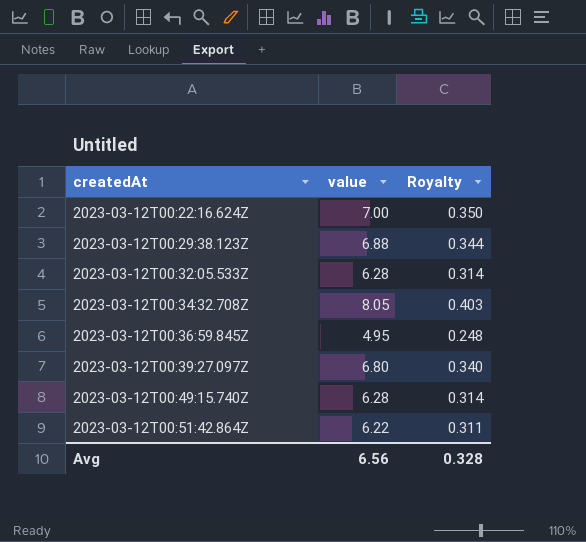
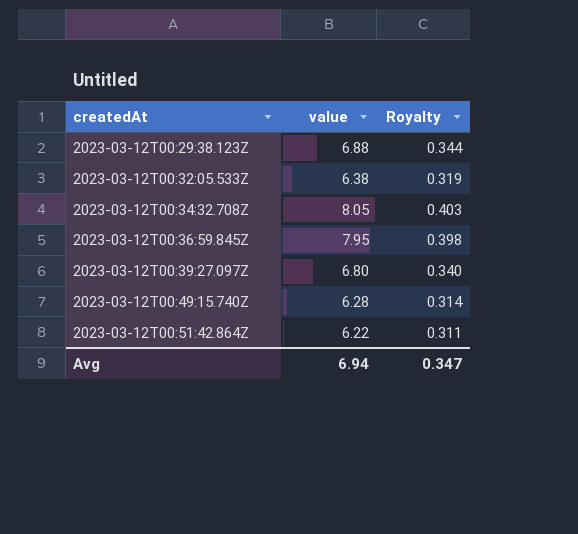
row 2023-03-12T00:22:16.624Z: 7.00 | 0.350 -> none
2023-03-12T00:32:05.533Z | value: 6.28 -> 6.38
2023-03-12T00:32:05.533Z | Royalty: 0.314 -> 0.319
2023-03-12T00:36:59.845Z | value: 4.95 -> 7.95
2023-03-12T00:36:59.845Z | Royalty: 0.248 -> 0.398
Avg | value: 6.56 -> 6.94
Avg | Royalty: 0.328 -> 0.347

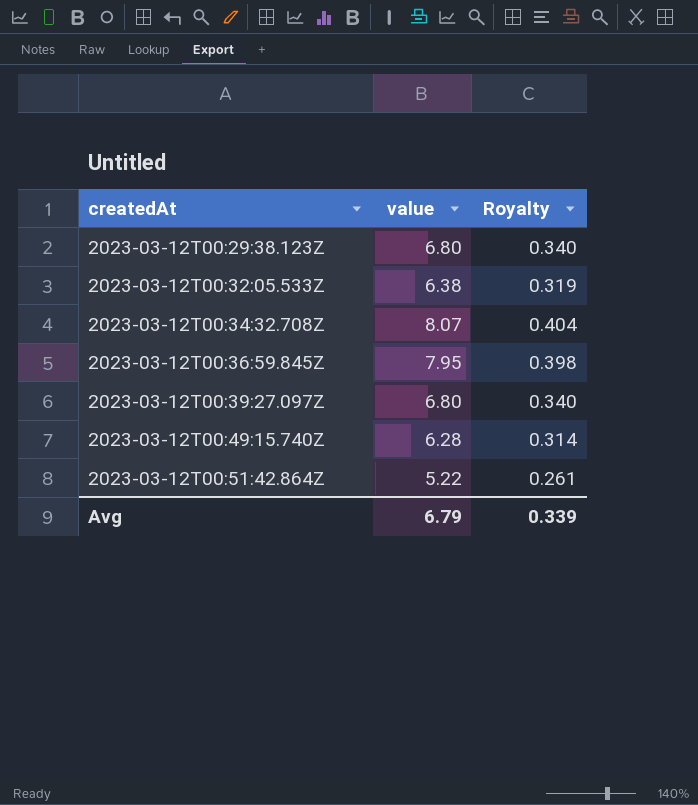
2023-03-12T00:29:38.123Z | value: 6.88 -> 6.80
2023-03-12T00:29:38.123Z | Royalty: 0.344 -> 0.340
2023-03-12T00:34:32.708Z | value: 8.05 -> 8.07
2023-03-12T00:34:32.708Z | Royalty: 0.403 -> 0.404
2023-03-12T00:51:42.864Z | value: 6.22 -> 5.22
2023-03-12T00:51:42.864Z | Royalty: 0.311 -> 0.261
Avg | value: 6.94 -> 6.79
Avg | Royalty: 0.347 -> 0.339

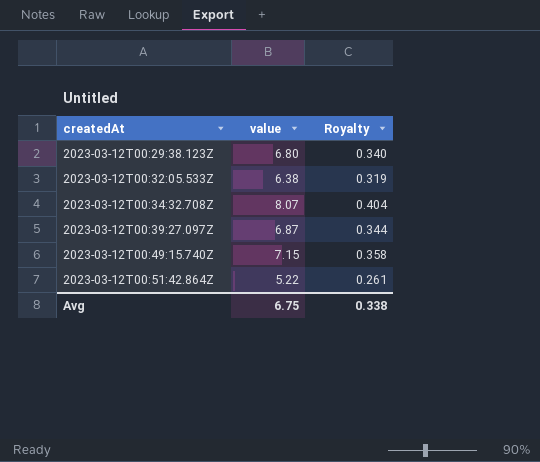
row 2023-03-12T00:36:59.845Z: 7.95 | 0.398 -> none
2023-03-12T00:39:27.097Z | value: 6.80 -> 6.87
2023-03-12T00:39:27.097Z | Royalty: 0.340 -> 0.344
2023-03-12T00:49:15.740Z | value: 6.28 -> 7.15
2023-03-12T00:49:15.740Z | Royalty: 0.314 -> 0.358
Avg | value: 6.79 -> 6.75
Avg | Royalty: 0.339 -> 0.338

